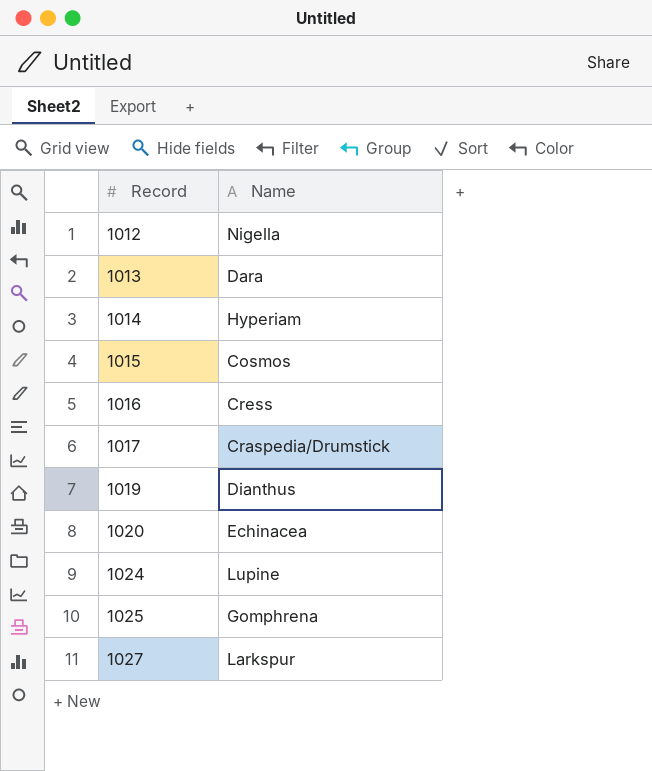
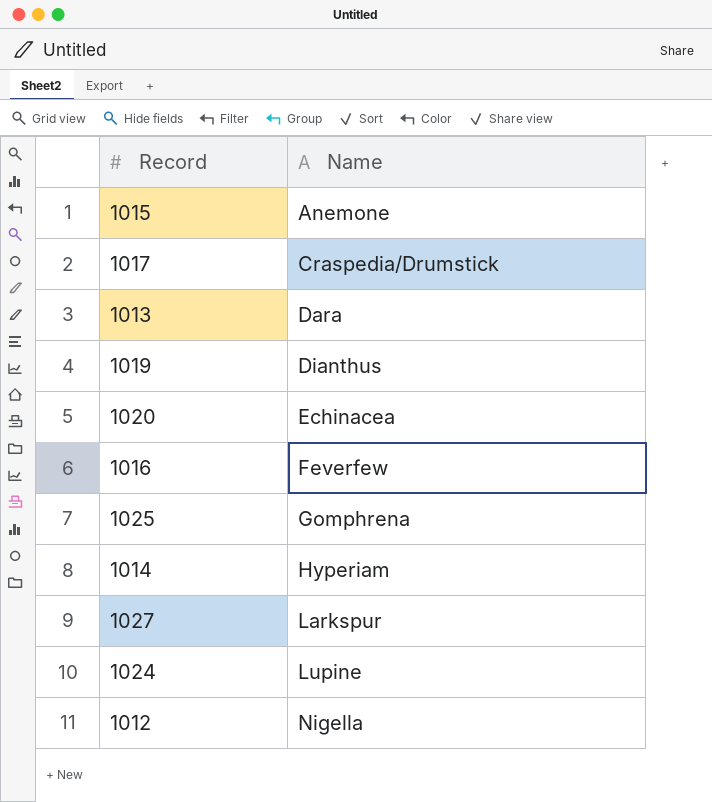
row order: Record ascending -> Name ascending
1015 | Name: Cosmos -> Anemone
1016 | Name: Cress -> Feverfew

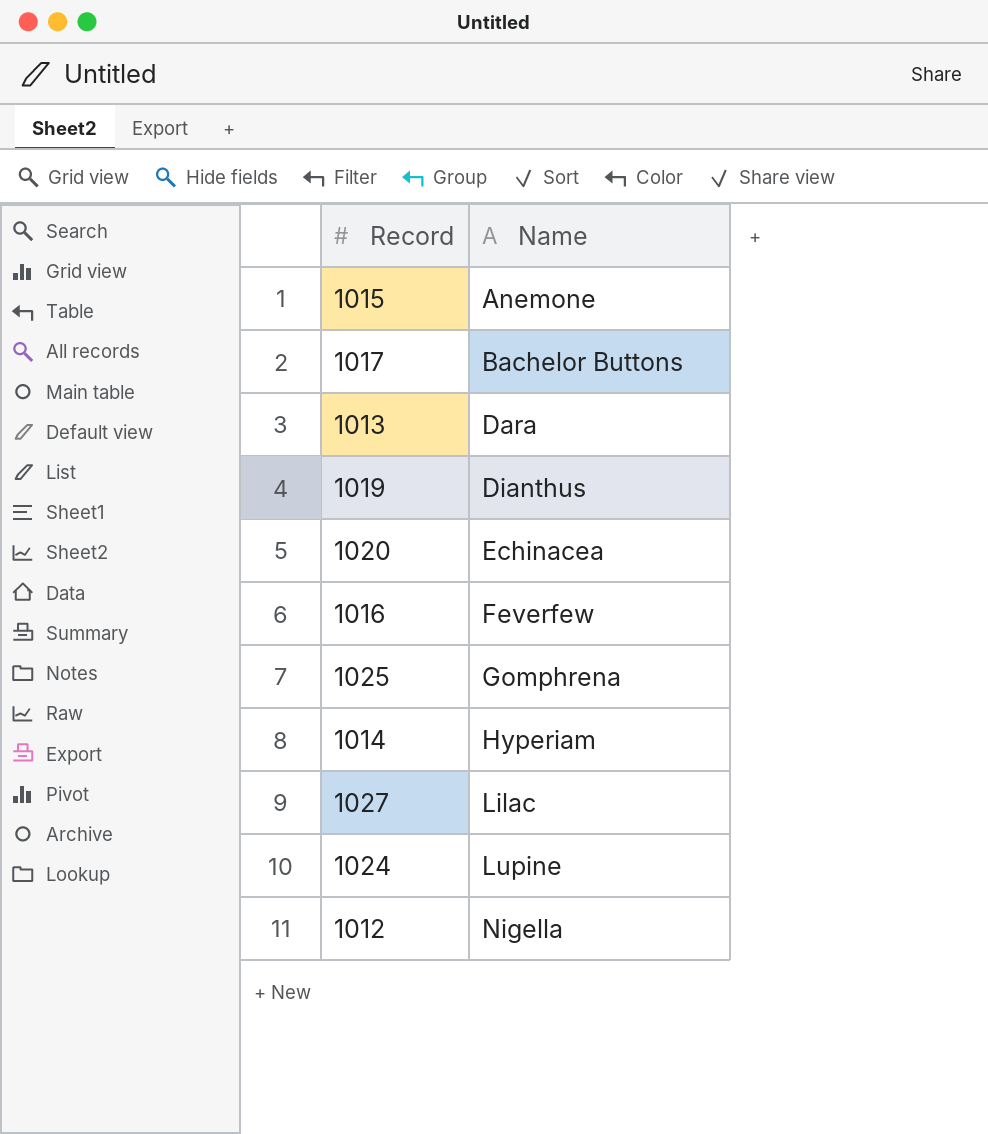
1017 | Name: Craspedia/Drumstick -> Bachelor Buttons
1027 | Name: Larkspur -> Lilac

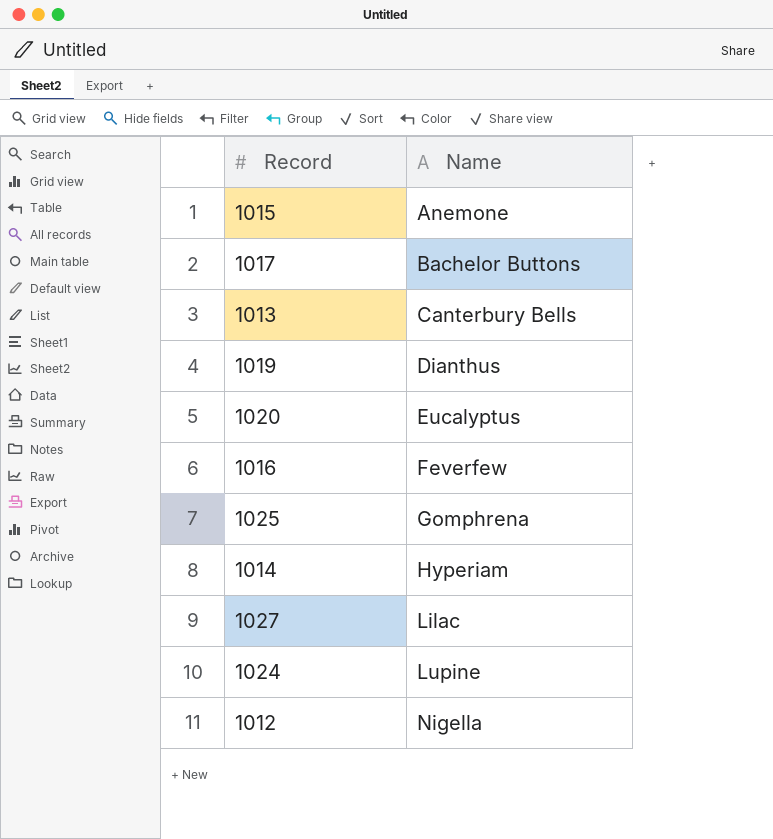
1013 | Name: Dara -> Canterbury Bells
1020 | Name: Echinacea -> Eucalyptus

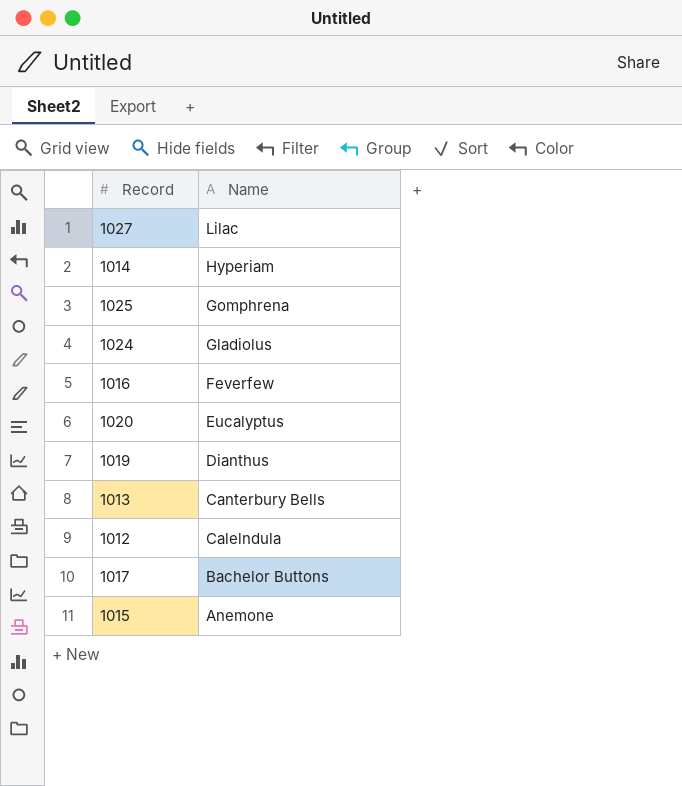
row order: Name ascending -> Name descending
1024 | Name: Lupine -> Gladiolus
1012 | Name: Nigella -> Calelndula

